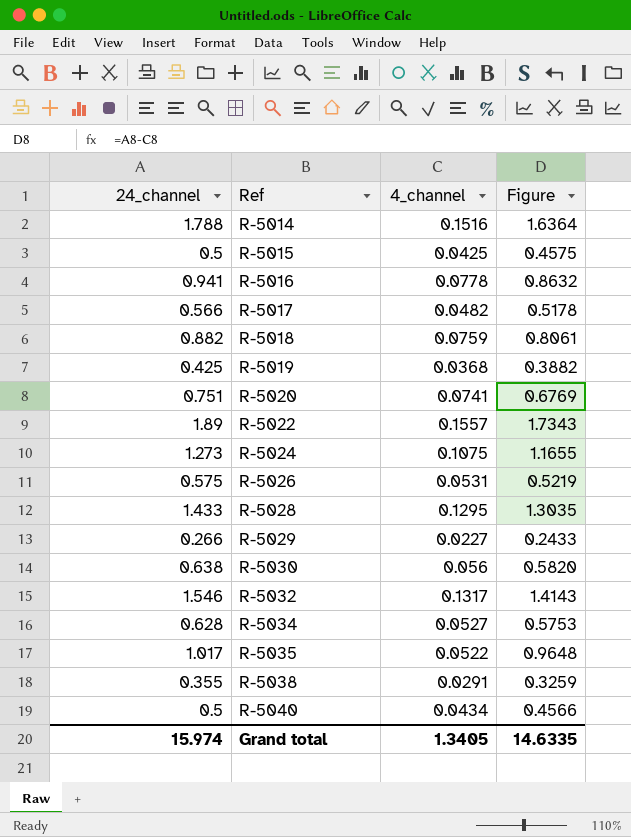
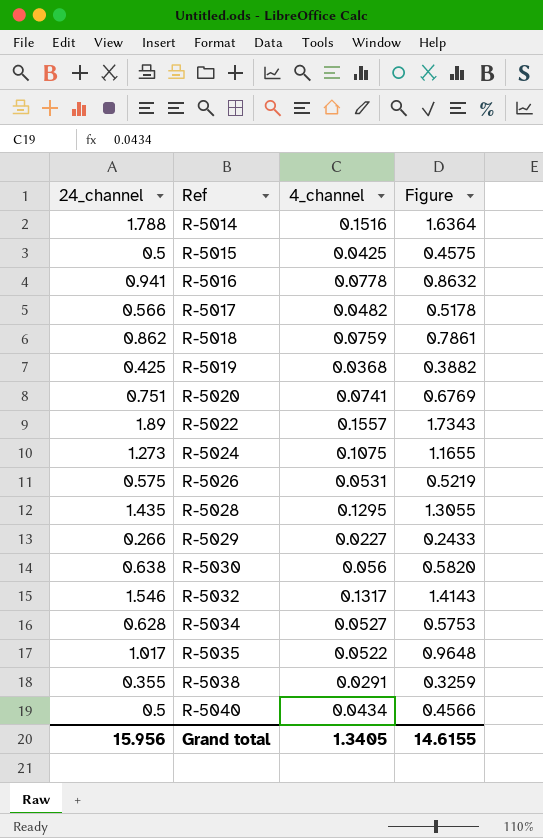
R-5018 | 24_channel: 0.882 -> 0.862
R-5018 | Figure: 0.8061 -> 0.7861
R-5028 | 24_channel: 1.433 -> 1.435
R-5028 | Figure: 1.3035 -> 1.3055
Grand total | 24_channel: 15.974 -> 15.956
Grand total | Figure: 14.6335 -> 14.6155

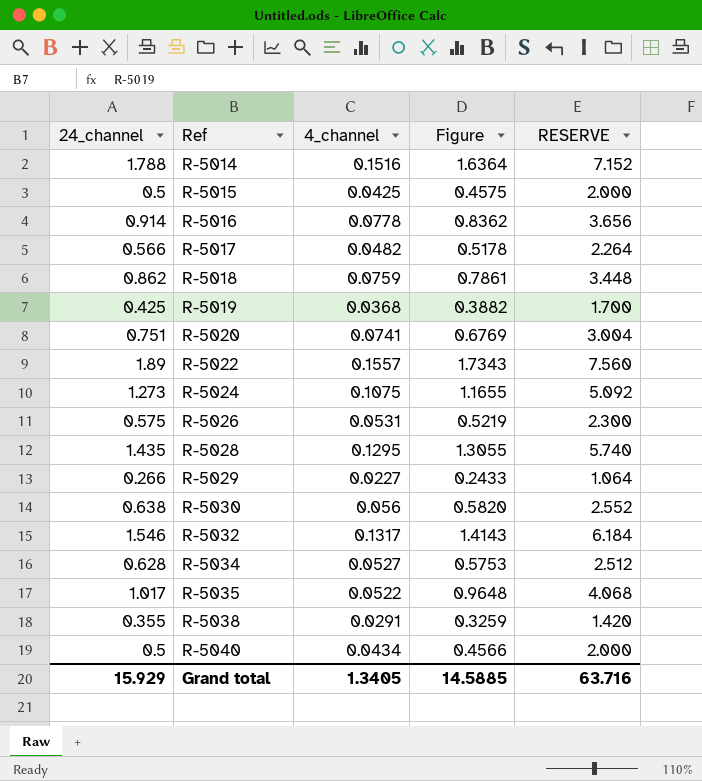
column RESERVE | formula: none -> [24_channel] * 4
R-5016 | 24_channel: 0.941 -> 0.914
R-5016 | Figure: 0.8632 -> 0.8362
Grand total | 24_channel: 15.956 -> 15.929
Grand total | Figure: 14.6155 -> 14.5885

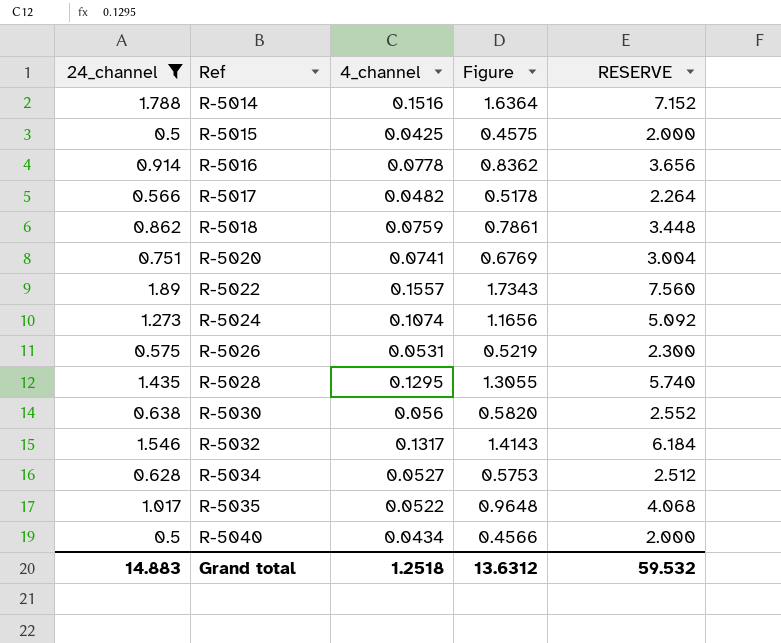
filter: none -> 24_channel >= 0.5
R-5024 | 4_channel: 0.1075 -> 0.1074
R-5024 | Figure: 1.1655 -> 1.1656
Grand total | 24_channel: 15.929 -> 14.883
Grand total | 4_channel: 1.3405 -> 1.2518
Grand total | Figure: 14.5885 -> 13.6312
Grand total | RESERVE: 63.716 -> 59.532

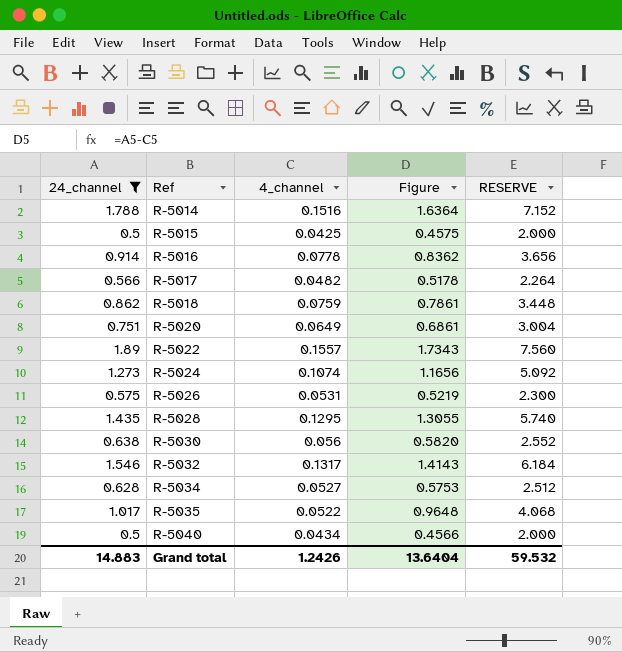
R-5020 | 4_channel: 0.0741 -> 0.0649
R-5020 | Figure: 0.6769 -> 0.6861
Grand total | 4_channel: 1.2518 -> 1.2426
Grand total | Figure: 13.6312 -> 13.6404

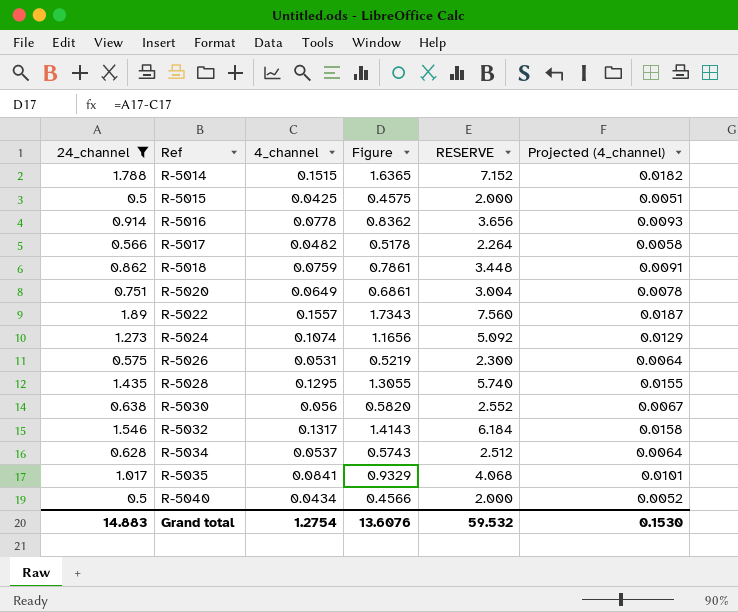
column Projected (4_channel) | formula: none -> [4_channel] * 0.12
R-5014 | 4_channel: 0.1516 -> 0.1515
R-5014 | Figure: 1.6364 -> 1.6365
R-5034 | 4_channel: 0.0527 -> 0.0537
R-5034 | Figure: 0.5753 -> 0.5743
R-5035 | 4_channel: 0.0522 -> 0.0841
R-5035 | Figure: 0.9648 -> 0.9329
Grand total | 4_channel: 1.2426 -> 1.2754
Grand total | Figure: 13.6404 -> 13.6076

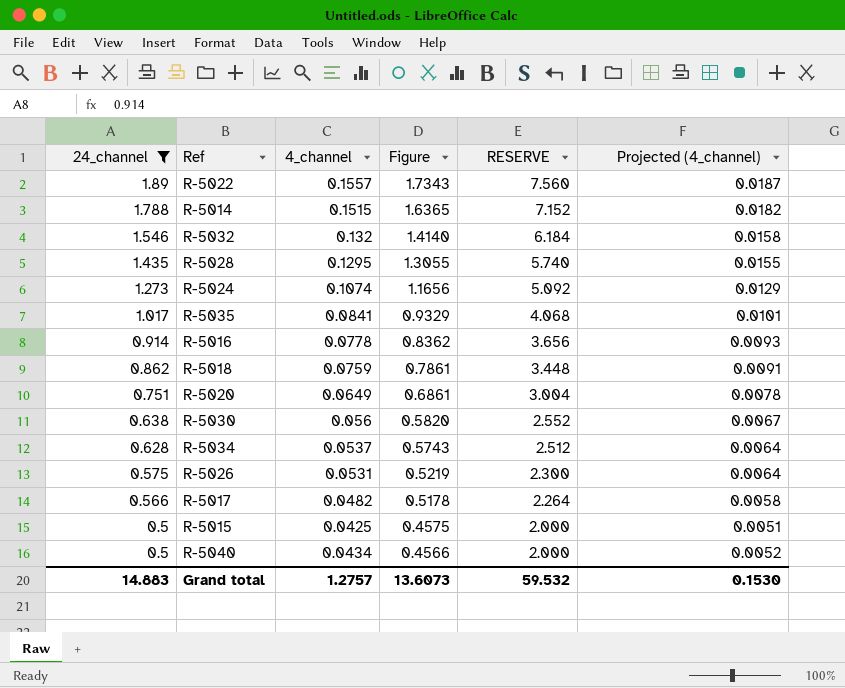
row order: Ref ascending -> 24_channel descending
R-5032 | 4_channel: 0.1317 -> 0.132
R-5032 | Figure: 1.4143 -> 1.4140
Grand total | 4_channel: 1.2754 -> 1.2757
Grand total | Figure: 13.6076 -> 13.6073

